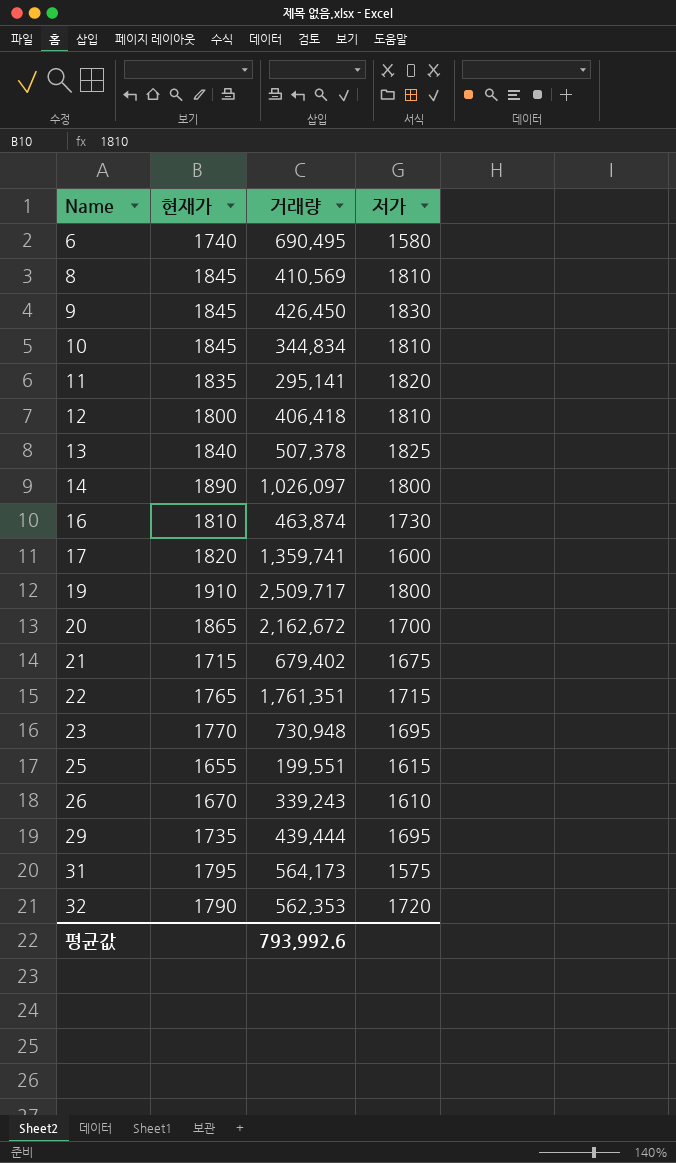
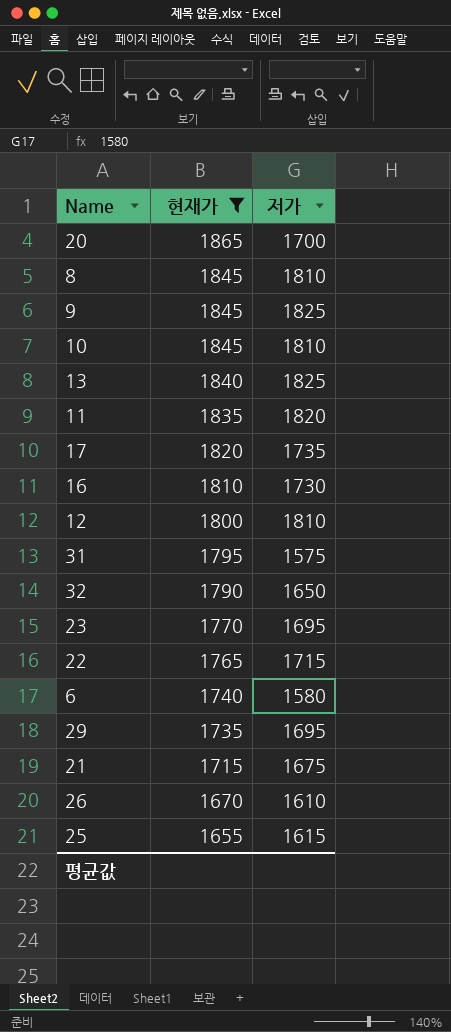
filter: none -> 현재가 <= 1865
row order: Name ascending -> 현재가 descending
column 거래량 | position: 3 -> none
9 | 저가: 1830 -> 1825
17 | 저가: 1600 -> 1735
32 | 저가: 1720 -> 1650

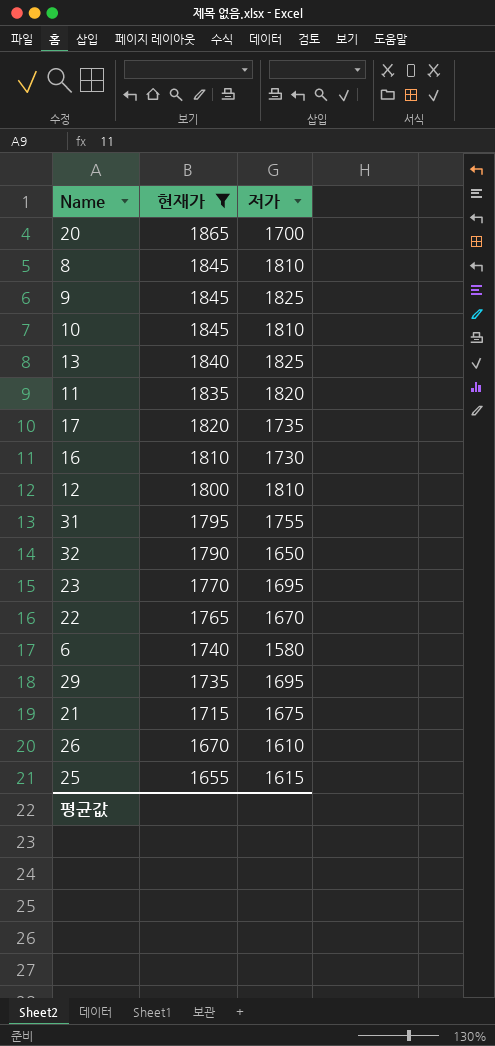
31 | 저가: 1575 -> 1755
22 | 저가: 1715 -> 1670

